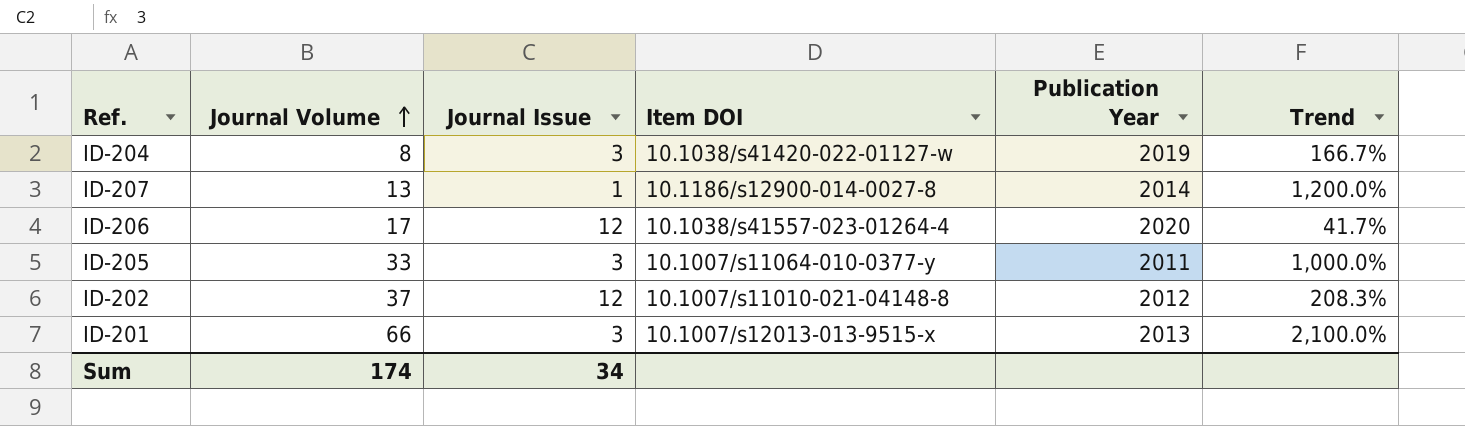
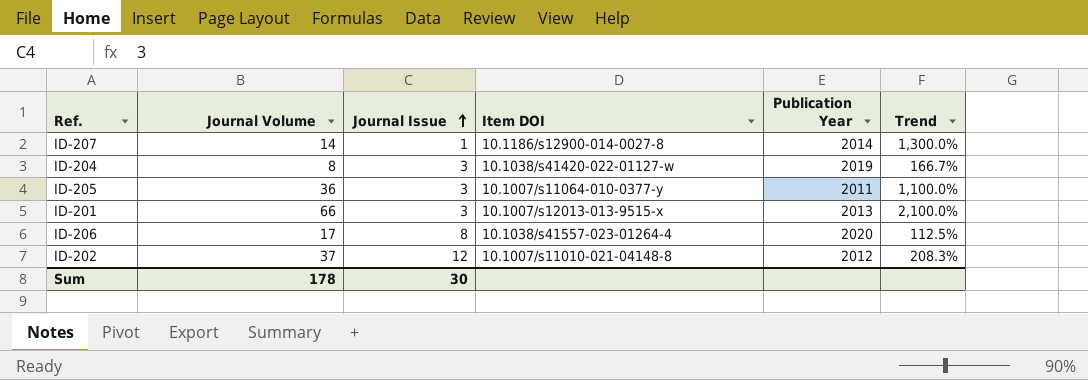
row order: Journal Volume ascending -> Journal Issue ascending
ID-207 | Journal Volume: 13 -> 14
ID-207 | Trend: 1,200.0% -> 1,300.0%
ID-205 | Journal Volume: 33 -> 36
ID-205 | Trend: 1,000.0% -> 1,100.0%
ID-206 | Journal Issue: 12 -> 8
ID-206 | Trend: 41.7% -> 112.5%
Sum | Journal Volume: 174 -> 178
Sum | Journal Issue: 34 -> 30

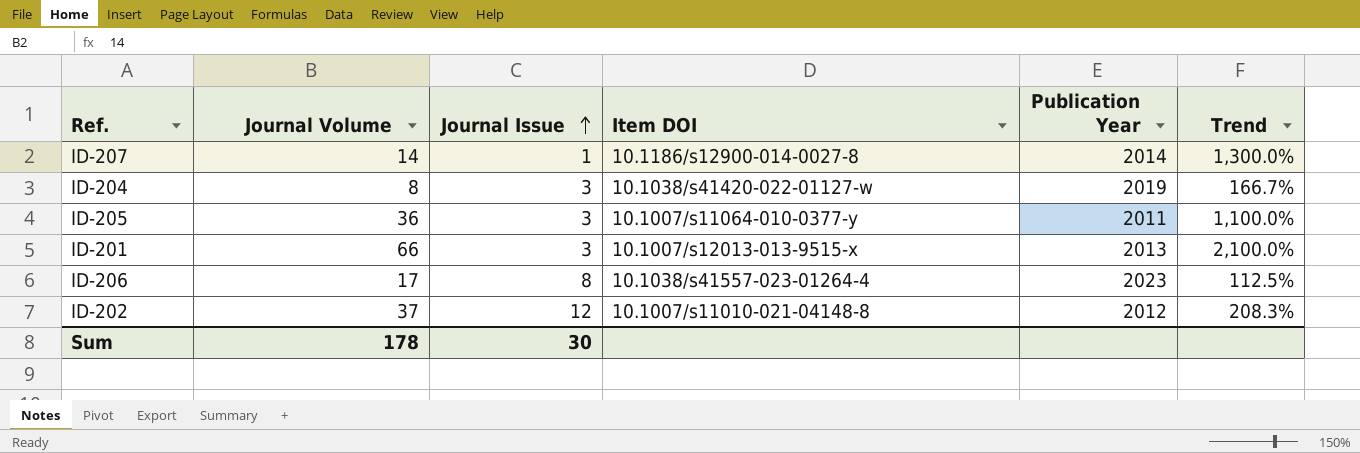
ID-206 | Publication Year: 2020 -> 2023

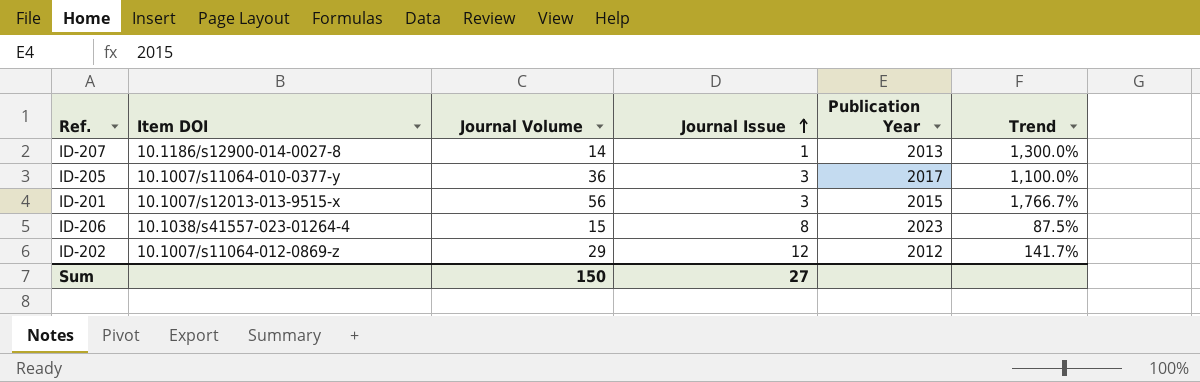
column Item DOI | position: 4 -> 2
row ID-204: 8 | 3 | 10.1038/s41420-022-01127-w | 2019 | 166.7% -> none
ID-207 | Publication Year: 2014 -> 2013
ID-205 | Publication Year: 2011 -> 2017
ID-201 | Journal Volume: 66 -> 56
ID-201 | Publication Year: 2013 -> 2015
ID-201 | Trend: 2,100.0% -> 1,766.7%
ID-206 | Journal Volume: 17 -> 15
ID-206 | Trend: 112.5% -> 87.5%
ID-202 | Item DOI: 10.1007/s11010-021-04148-8 -> 10.1007/s11064-012-0869-z
ID-202 | Journal Volume: 37 -> 29
ID-202 | Trend: 208.3% -> 141.7%
Sum | Journal Volume: 178 -> 150
Sum | Journal Issue: 30 -> 27

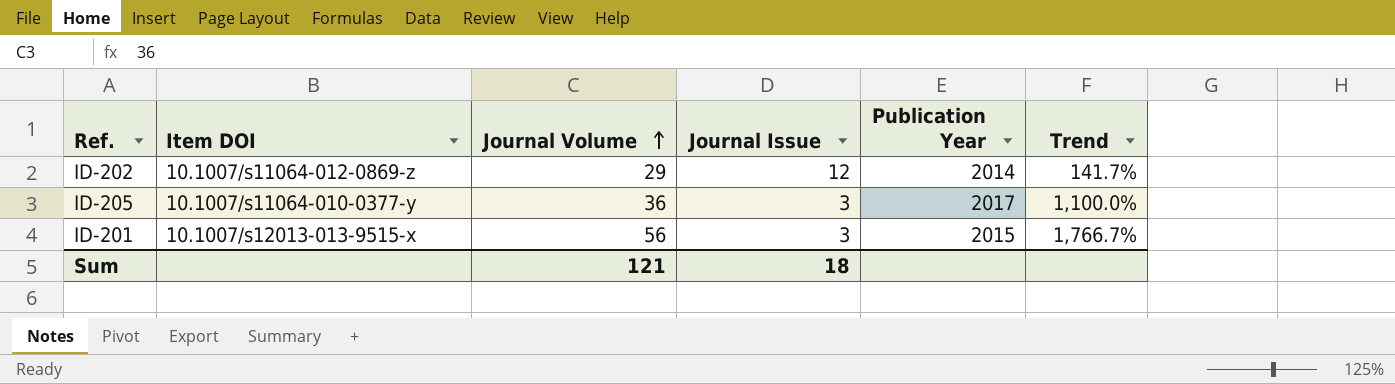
row order: Journal Issue ascending -> Journal Volume ascending
row ID-207: 10.1186/s12900-014-0027-8 | 14 | 1 | 2013 | 1,300.0% -> none
row ID-206: 10.1038/s41557-023-01264-4 | 15 | 8 | 2023 | 87.5% -> none
ID-202 | Publication Year: 2012 -> 2014
Sum | Journal Volume: 150 -> 121
Sum | Journal Issue: 27 -> 18

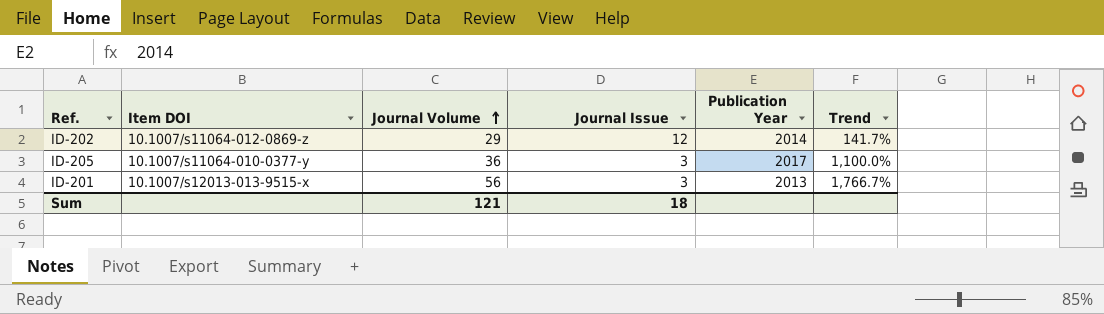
ID-201 | Publication Year: 2015 -> 2013

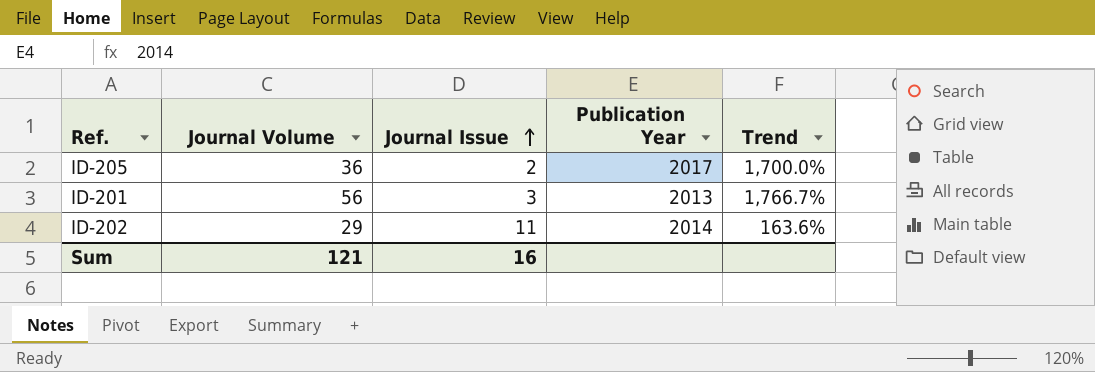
row order: Journal Volume ascending -> Journal Issue ascending
column Item DOI | position: 2 -> none
ID-205 | Journal Issue: 3 -> 2
ID-205 | Trend: 1,100.0% -> 1,700.0%
ID-202 | Journal Issue: 12 -> 11
ID-202 | Trend: 141.7% -> 163.6%
Sum | Journal Issue: 18 -> 16

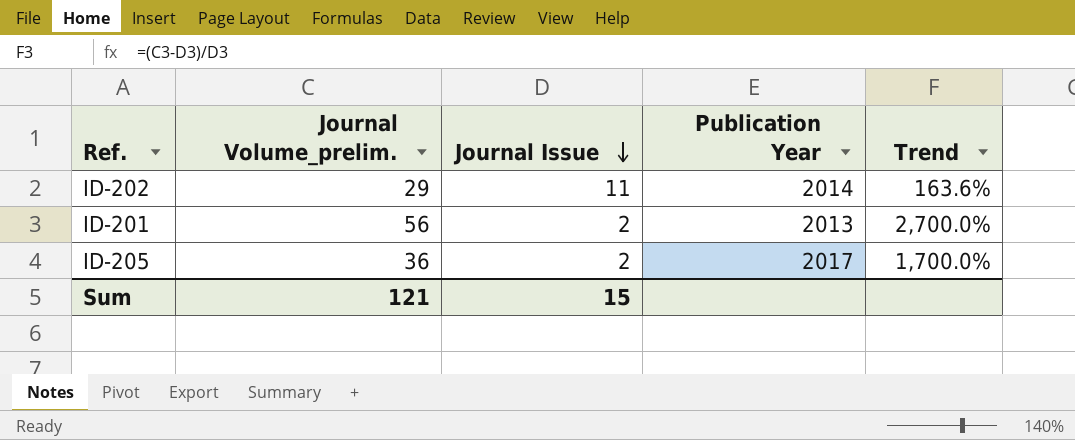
row order: Journal Issue ascending -> Journal Issue descending
column name: Journal Volume -> Journal Volume_prelim.
ID-201 | Journal Issue: 3 -> 2
ID-201 | Trend: 1,766.7% -> 2,700.0%
Sum | Journal Issue: 16 -> 15

